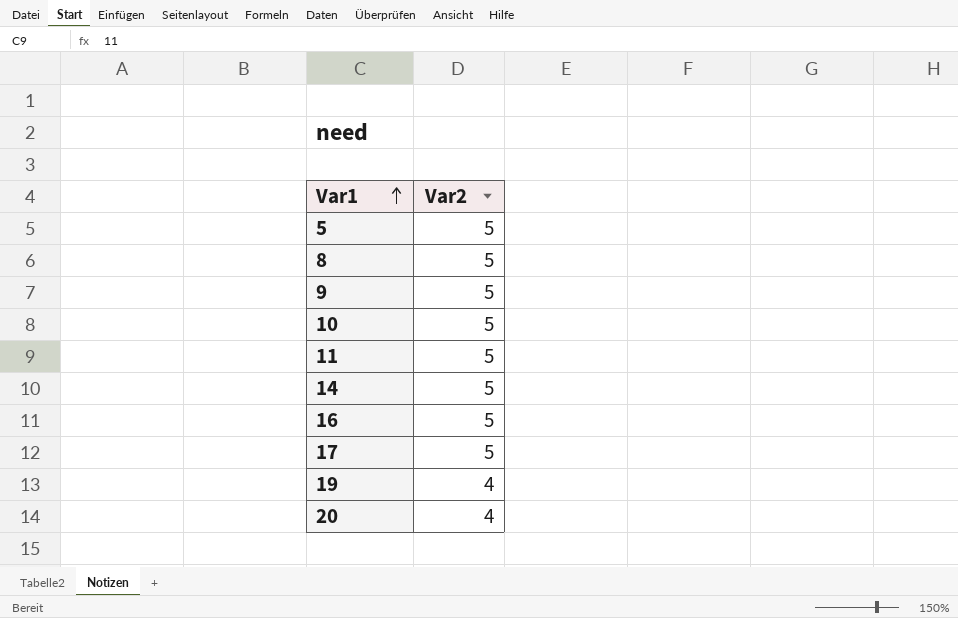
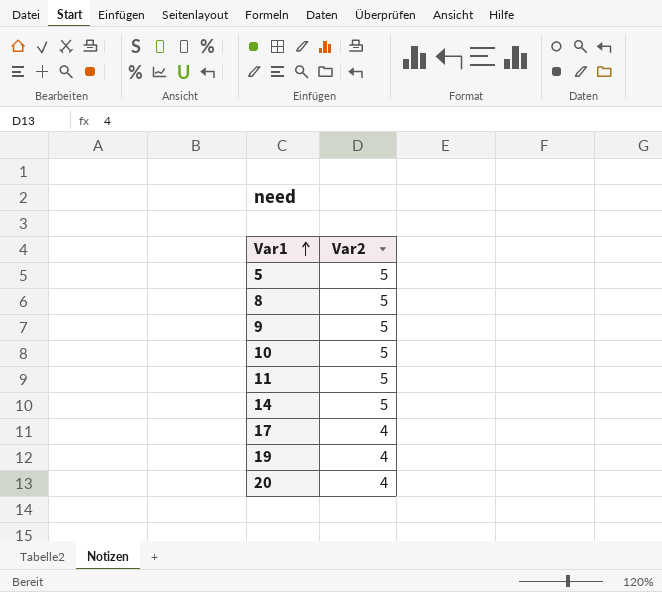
row 16: 5 -> none
17 | Var2: 5 -> 4

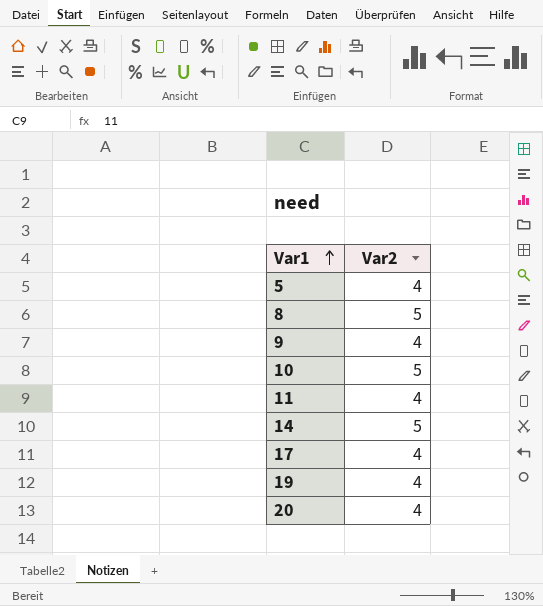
5 | Var2: 5 -> 4
9 | Var2: 5 -> 4
11 | Var2: 5 -> 4

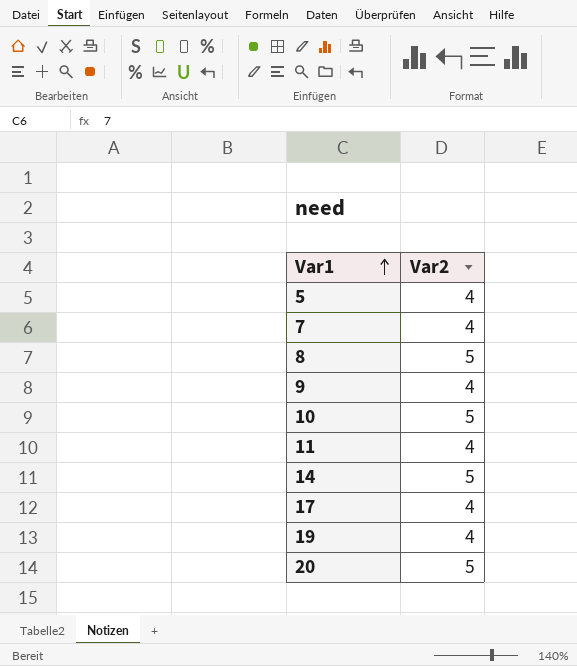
row 7: none -> 4
20 | Var2: 4 -> 5

